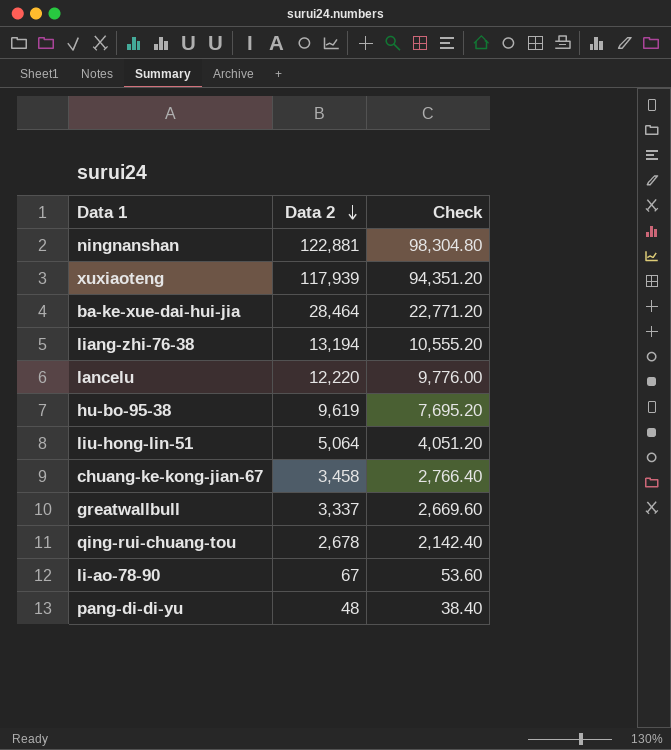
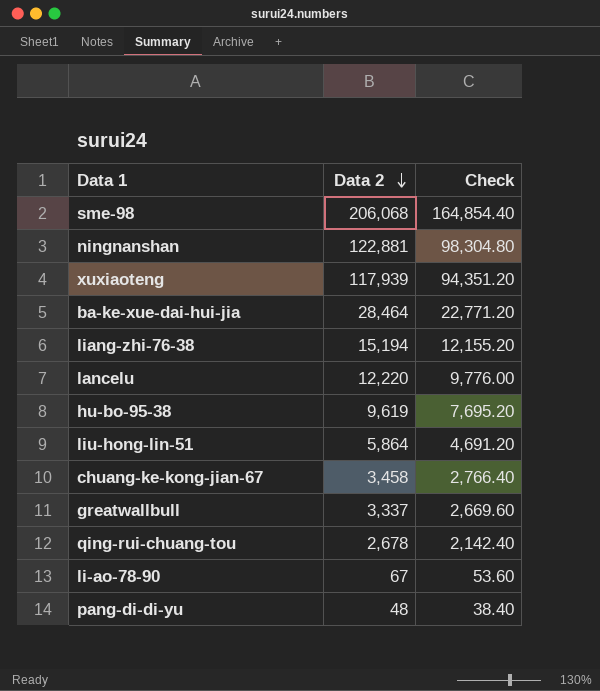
row sme-98: none -> 206,068 | 164,854.40
liang-zhi-76-38 | Data 2: 13,194 -> 15,194
liang-zhi-76-38 | Check: 10,555.20 -> 12,155.20
liu-hong-lin-51 | Data 2: 5,064 -> 5,864
liu-hong-lin-51 | Check: 4,051.20 -> 4,691.20

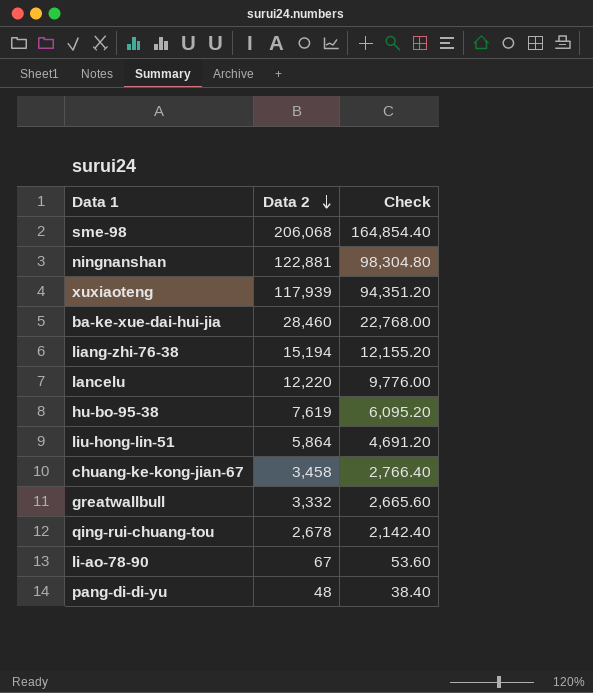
ba-ke-xue-dai-hui-jia | Data 2: 28,464 -> 28,460
ba-ke-xue-dai-hui-jia | Check: 22,771.20 -> 22,768.00
hu-bo-95-38 | Data 2: 9,619 -> 7,619
hu-bo-95-38 | Check: 7,695.20 -> 6,095.20
greatwallbull | Data 2: 3,337 -> 3,332
greatwallbull | Check: 2,669.60 -> 2,665.60

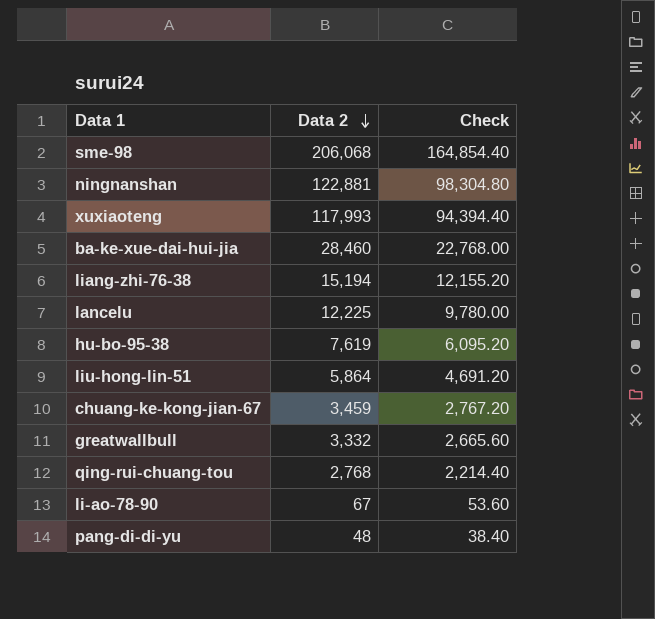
xuxiaoteng | Data 2: 117,939 -> 117,993
xuxiaoteng | Check: 94,351.20 -> 94,394.40
lancelu | Data 2: 12,220 -> 12,225
lancelu | Check: 9,776.00 -> 9,780.00
chuang-ke-kong-jian-67 | Data 2: 3,458 -> 3,459
chuang-ke-kong-jian-67 | Check: 2,766.40 -> 2,767.20
qing-rui-chuang-tou | Data 2: 2,678 -> 2,768
qing-rui-chuang-tou | Check: 2,142.40 -> 2,214.40

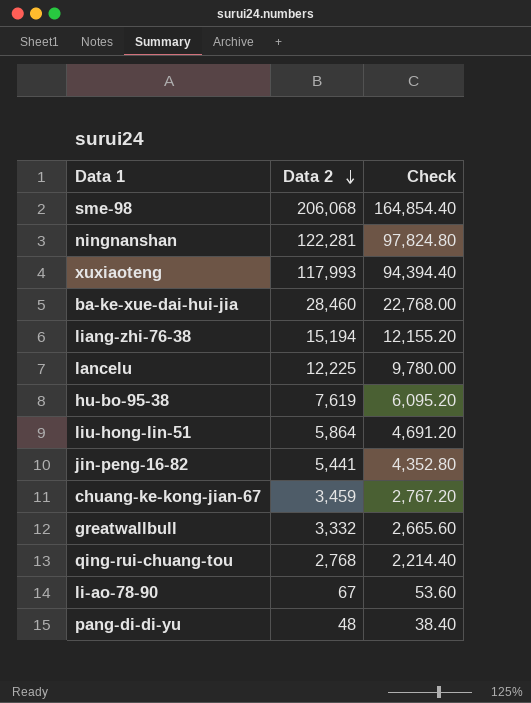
ningnanshan | Data 2: 122,881 -> 122,281
ningnanshan | Check: 98,304.80 -> 97,824.80
row jin-peng-16-82: none -> 5,441 | 4,352.80

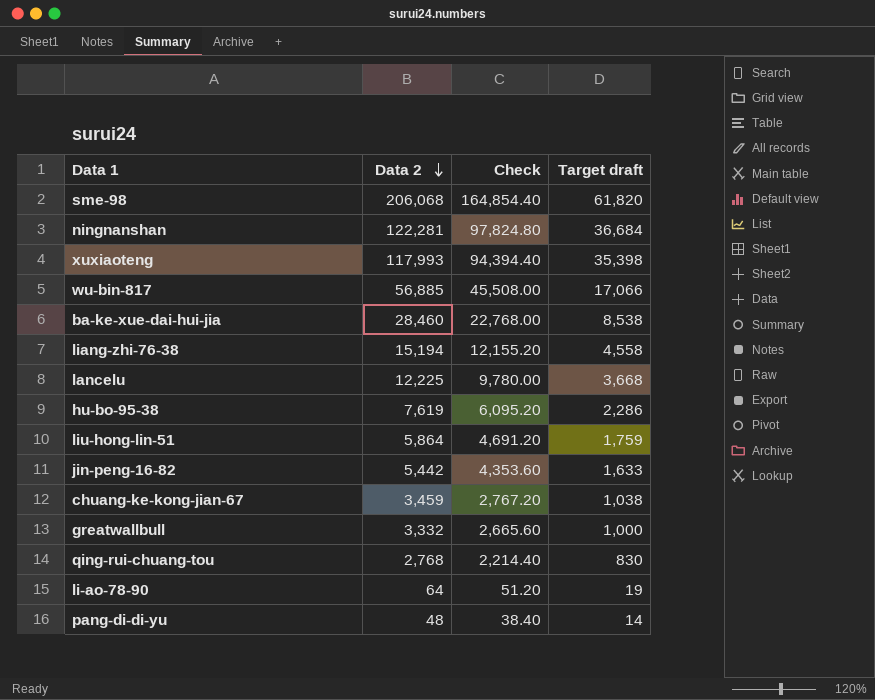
column Target draft | formula: none -> [Data 2] * 0.3
row wu-bin-817: none -> 56,885 | 45,508.00 | 17,066
jin-peng-16-82 | Data 2: 5,441 -> 5,442
jin-peng-16-82 | Check: 4,352.80 -> 4,353.60
li-ao-78-90 | Data 2: 67 -> 64
li-ao-78-90 | Check: 53.60 -> 51.20

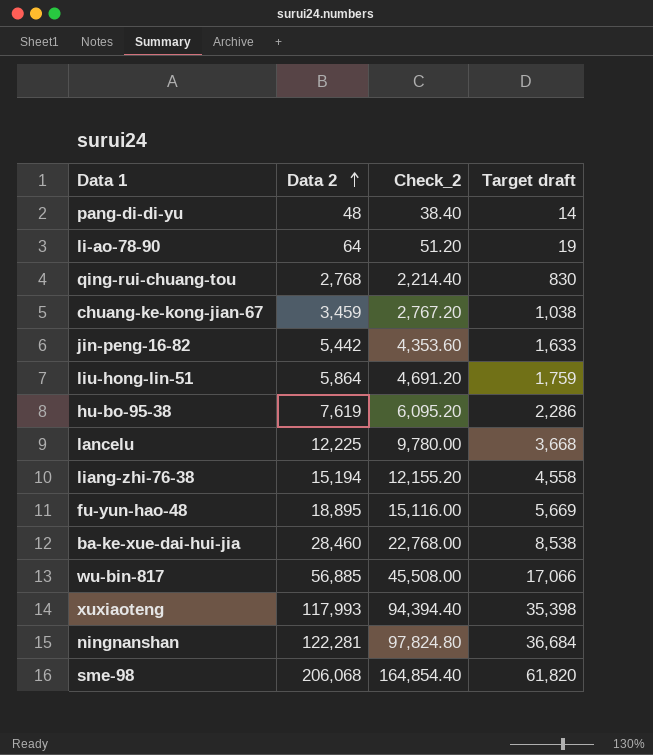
row order: Data 2 descending -> Data 2 ascending
column name: Check -> Check_2
row greatwallbull: 3,332 | 2,665.60 | 1,000 -> none
row fu-yun-hao-48: none -> 18,895 | 15,116.00 | 5,669

